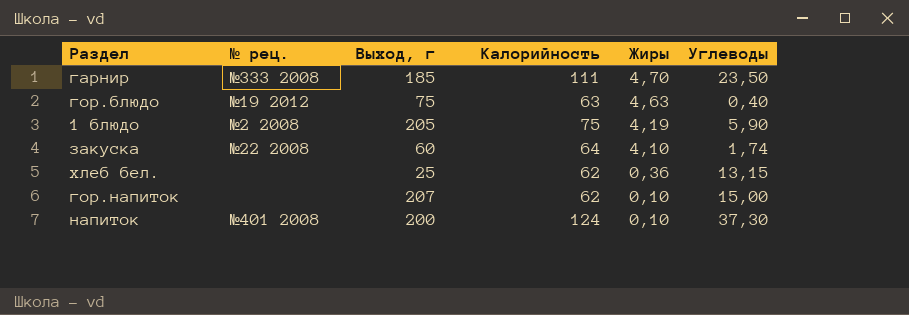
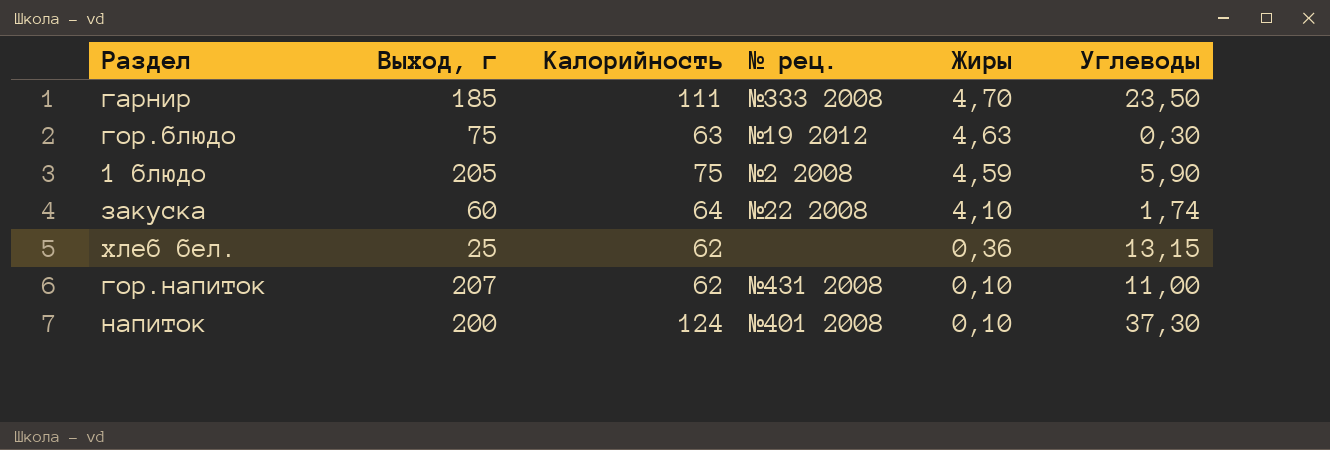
column № рец. | position: 2 -> 4
гор.блюдо | Углеводы: 0,40 -> 0,30
1 блюдо | Жиры: 4,19 -> 4,59
гор.напиток | № рец.: none -> №431 2008
гор.напиток | Углеводы: 15,00 -> 11,00

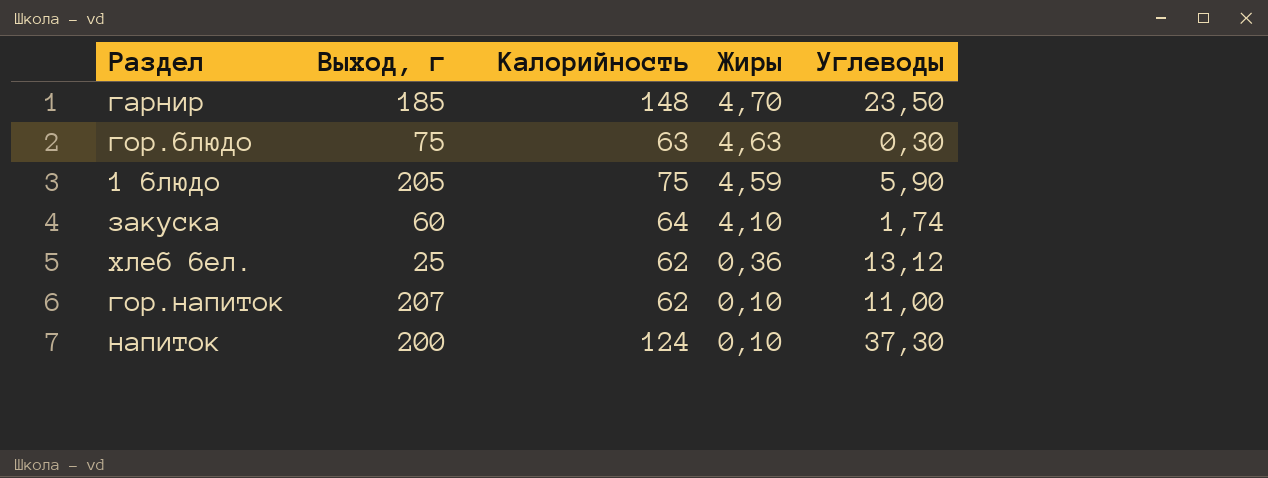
column № рец. | position: 4 -> none
гарнир | Калорийность: 111 -> 148
хлеб бел. | Углеводы: 13,15 -> 13,12

